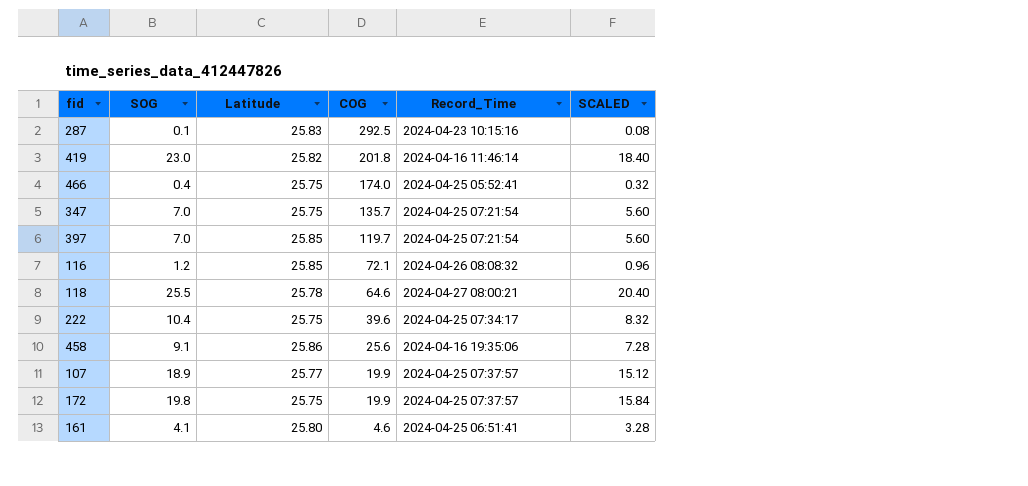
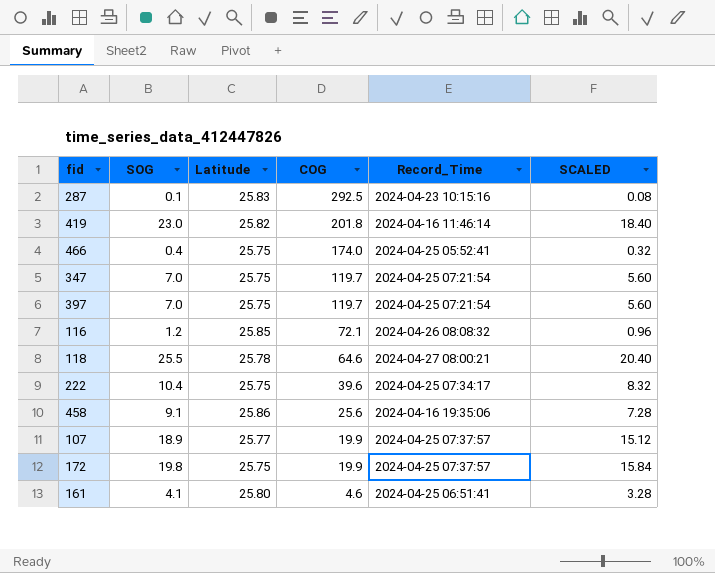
347 | COG: 135.7 -> 119.7
397 | Latitude: 25.85 -> 25.75

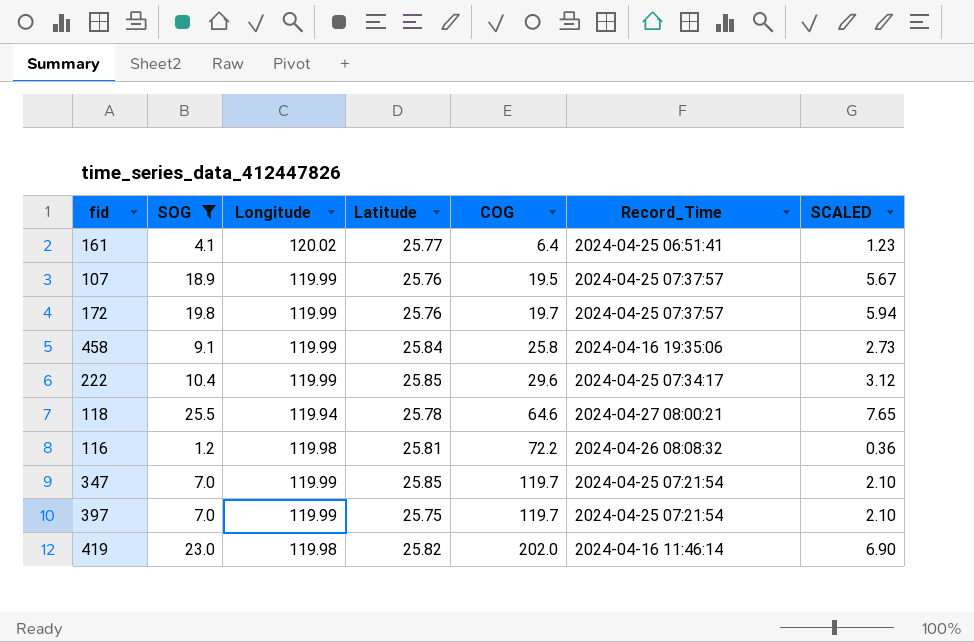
filter: none -> SOG >= 1.2
row order: COG descending -> COG ascending
column Longitude | position: none -> 3
column SCALED | formula: [SOG] * 0.8 -> [SOG] * 0.3
161 | Latitude: 25.80 -> 25.77
161 | COG: 4.6 -> 6.4
107 | Latitude: 25.77 -> 25.76
107 | COG: 19.9 -> 19.5
172 | Latitude: 25.75 -> 25.76
172 | COG: 19.9 -> 19.7
458 | Latitude: 25.86 -> 25.84
458 | COG: 25.6 -> 25.8
222 | Latitude: 25.75 -> 25.85
222 | COG: 39.6 -> 29.6
116 | Latitude: 25.85 -> 25.81
116 | COG: 72.1 -> 72.2
347 | Latitude: 25.75 -> 25.85
419 | COG: 201.8 -> 202.0

